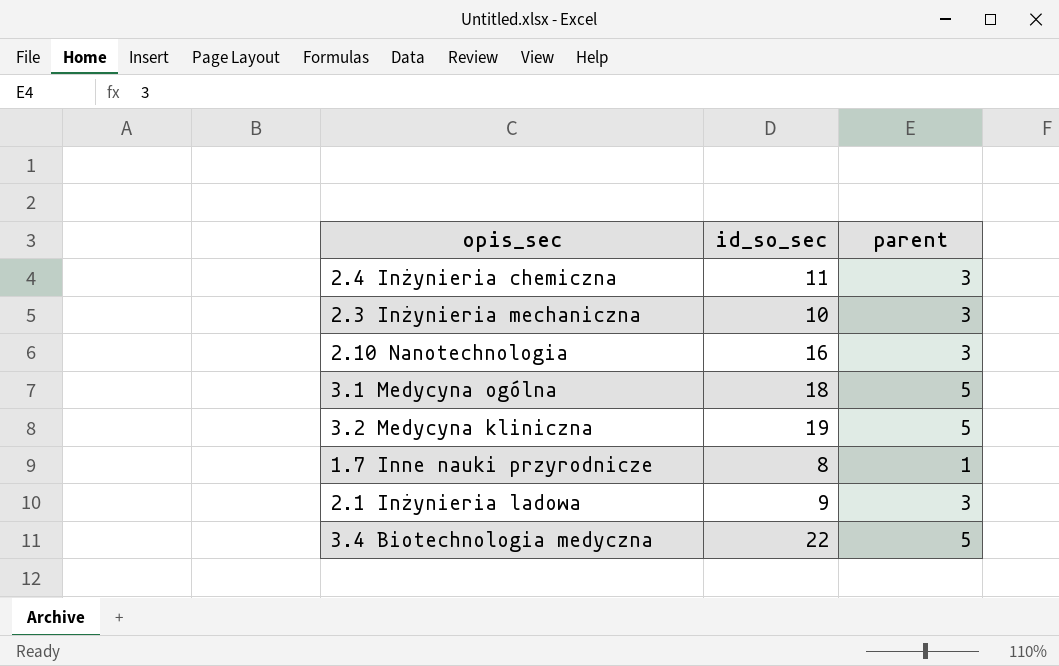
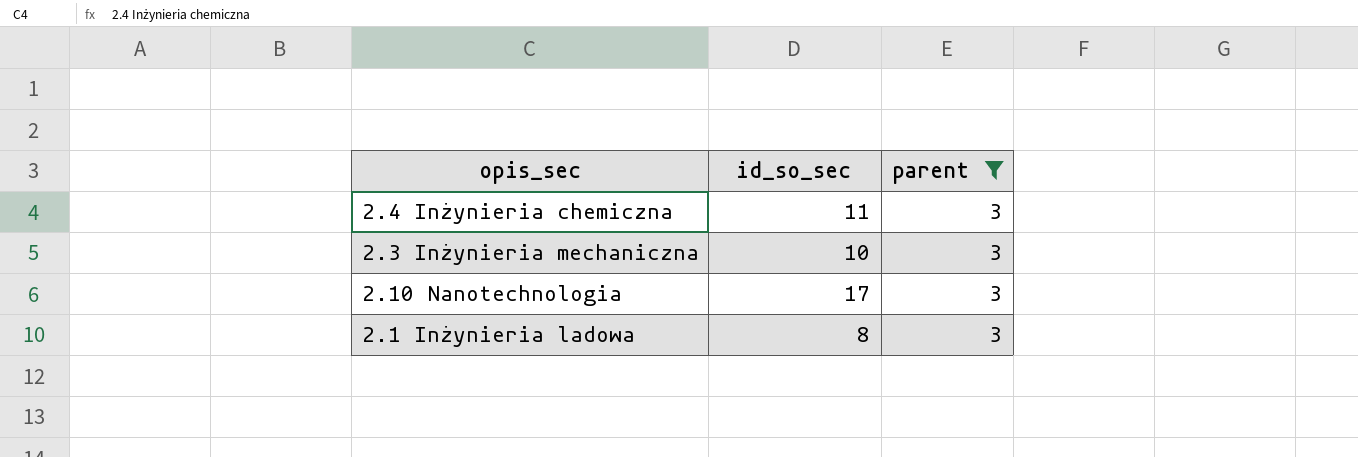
filter: none -> parent = 3
2.10 Nanotechnologia | id_so_sec: 16 -> 17
2.1 Inżynieria ladowa | id_so_sec: 9 -> 8

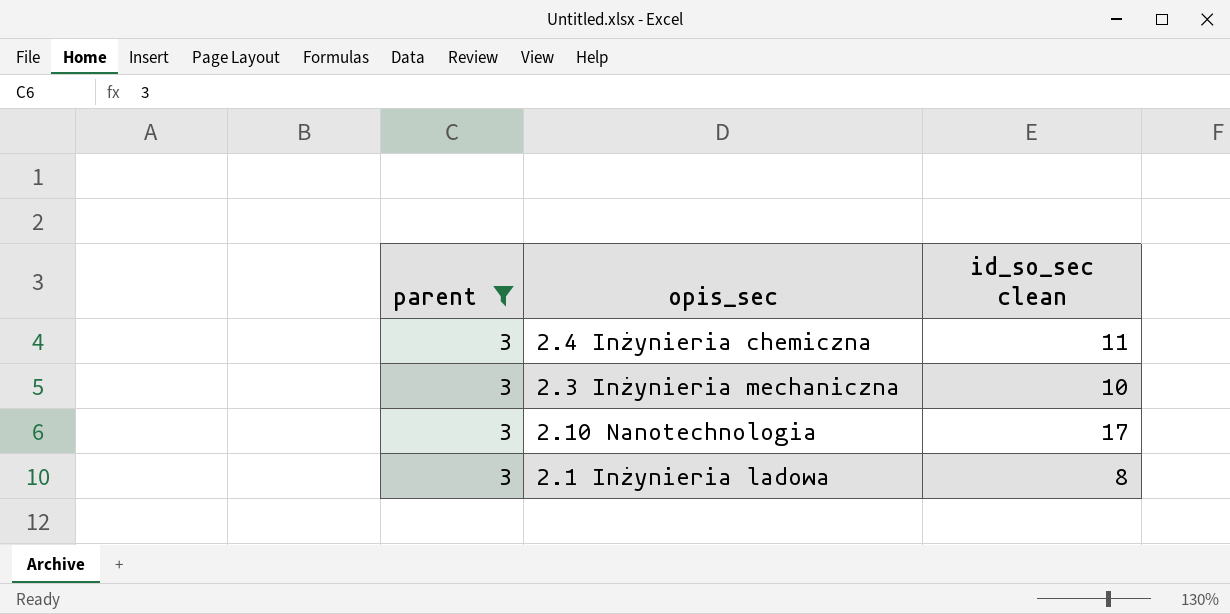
column parent | position: 3 -> 1
column name: id_so_sec -> id_so_sec clean

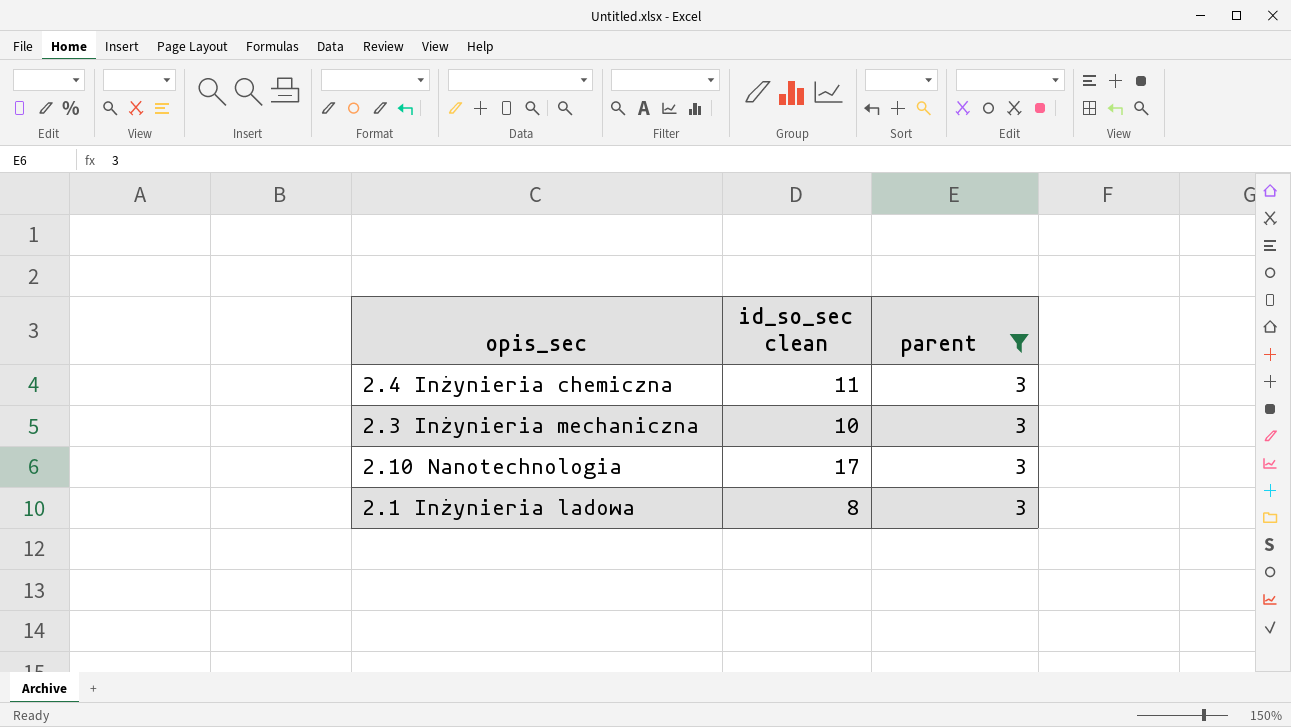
column parent | position: 1 -> 3

